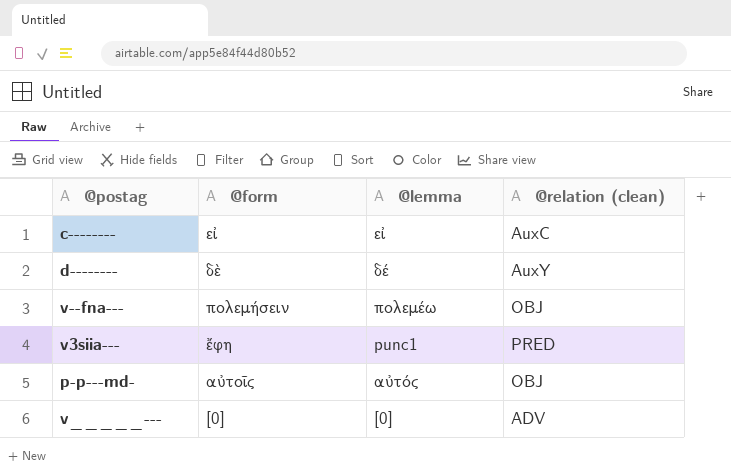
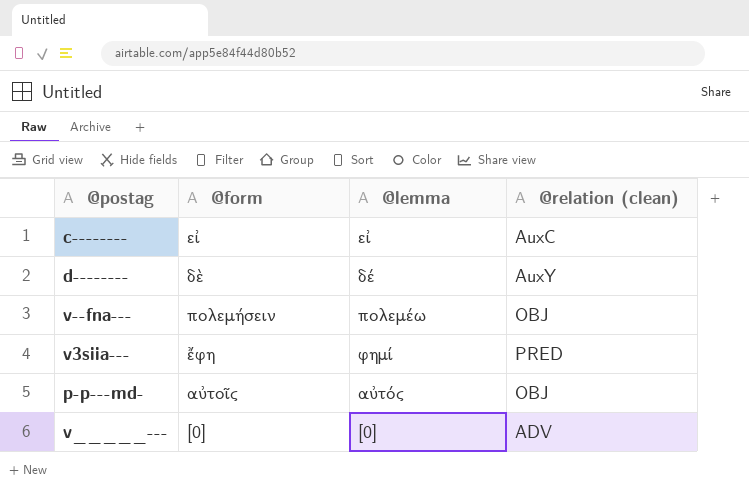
v3siia--- | @lemma: punc1 -> φημί

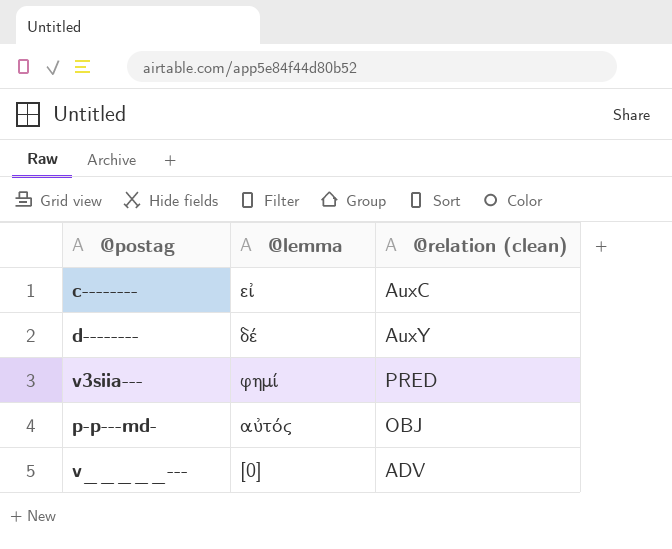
column @form | position: 2 -> none
row v--fna---: πολεμήσειν | πολεμέω | OBJ -> none

